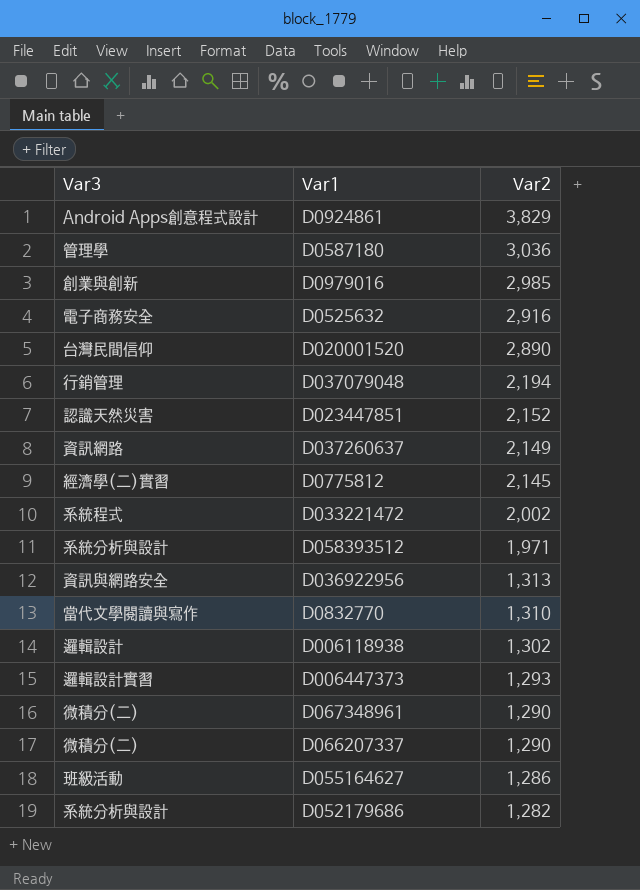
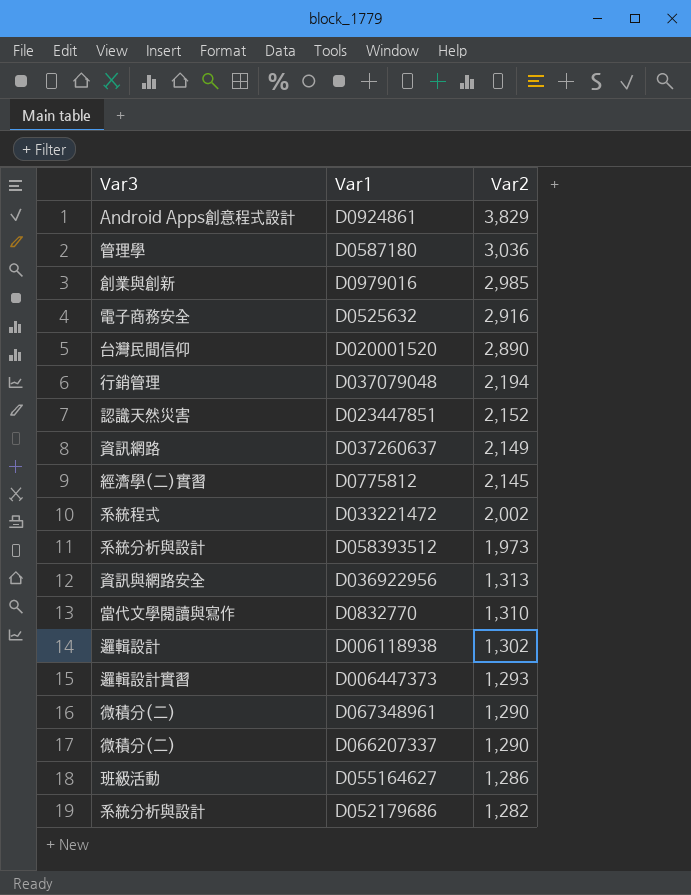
D058393512 | Var2: 1,971 -> 1,973

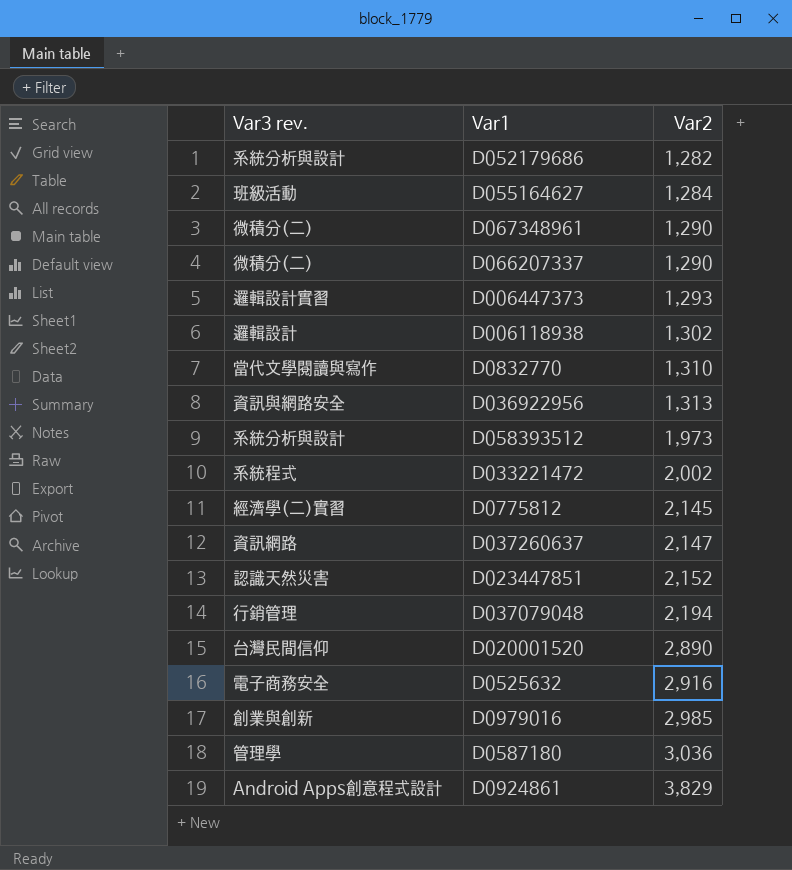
row order: Var2 descending -> Var2 ascending
column name: Var3 -> Var3 rev.
D055164627 | Var2: 1,286 -> 1,284
D037260637 | Var2: 2,149 -> 2,147

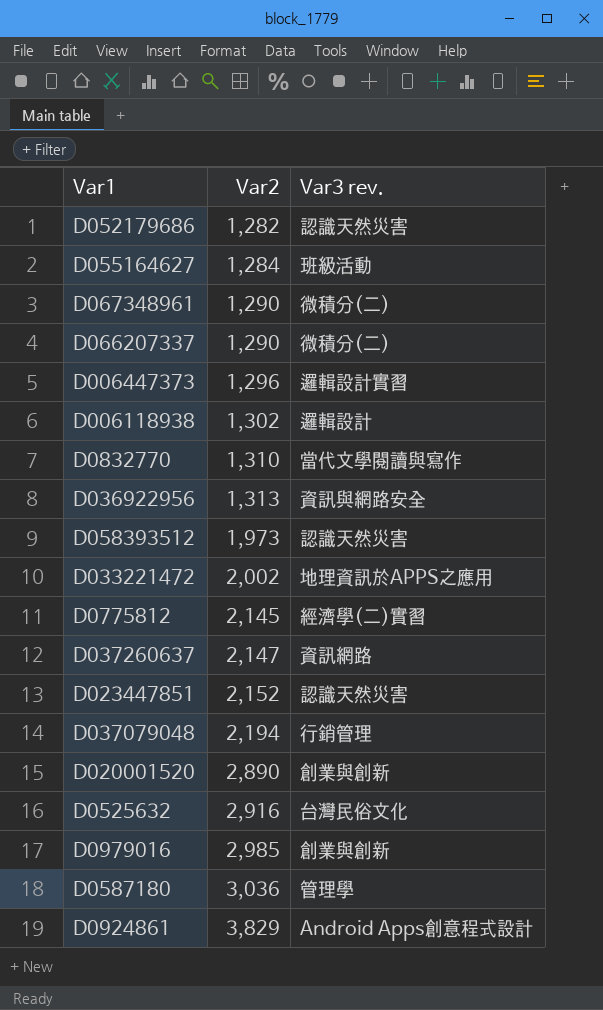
column Var3 rev. | position: 1 -> 3
D052179686 | Var3 rev.: 系統分析與設計 -> 認識天然災害
D006447373 | Var2: 1,293 -> 1,296
D058393512 | Var3 rev.: 系統分析與設計 -> 認識天然災害
D033221472 | Var3 rev.: 系統程式 -> 地理資訊於APPS之應用
D020001520 | Var3 rev.: 台灣民間信仰 -> 創業與創新
D0525632 | Var3 rev.: 電子商務安全 -> 台灣民俗文化

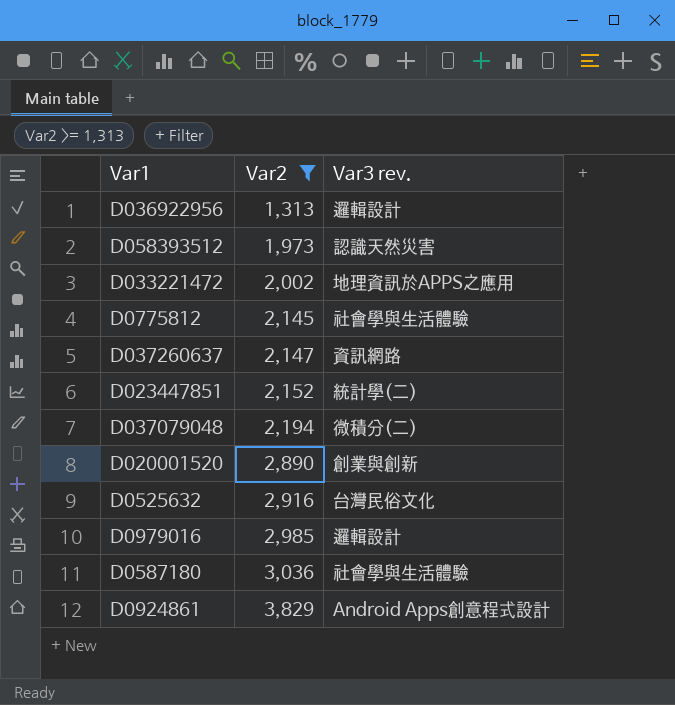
filter: none -> Var2 >= 1,313
D036922956 | Var3 rev.: 資訊與網路安全 -> 邏輯設計
D0775812 | Var3 rev.: 經濟學(二)實習 -> 社會學與生活體驗
D023447851 | Var3 rev.: 認識天然災害 -> 統計學(二)
D037079048 | Var3 rev.: 行銷管理 -> 微積分(二)
D0979016 | Var3 rev.: 創業與創新 -> 邏輯設計
D0587180 | Var3 rev.: 管理學 -> 社會學與生活體驗

